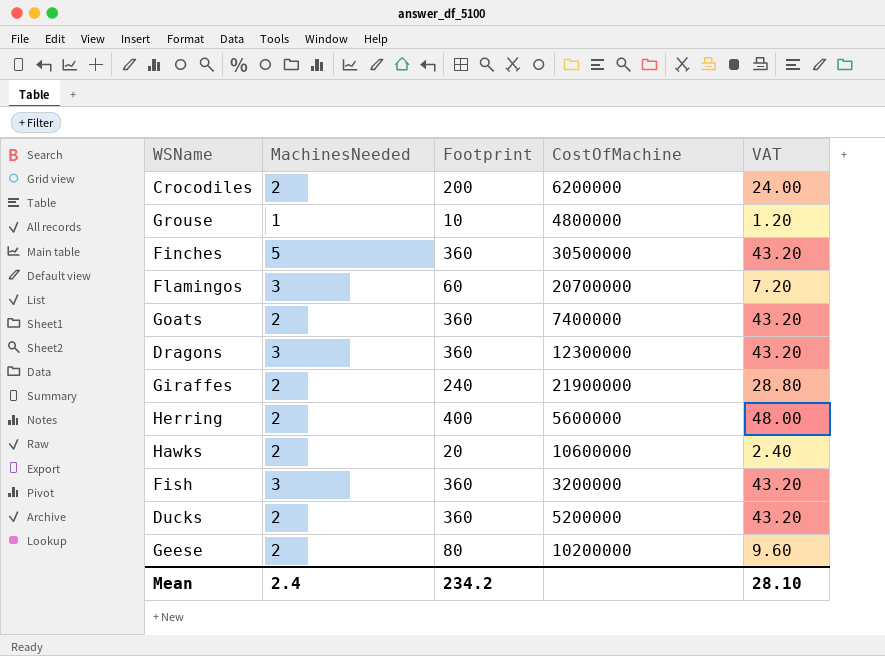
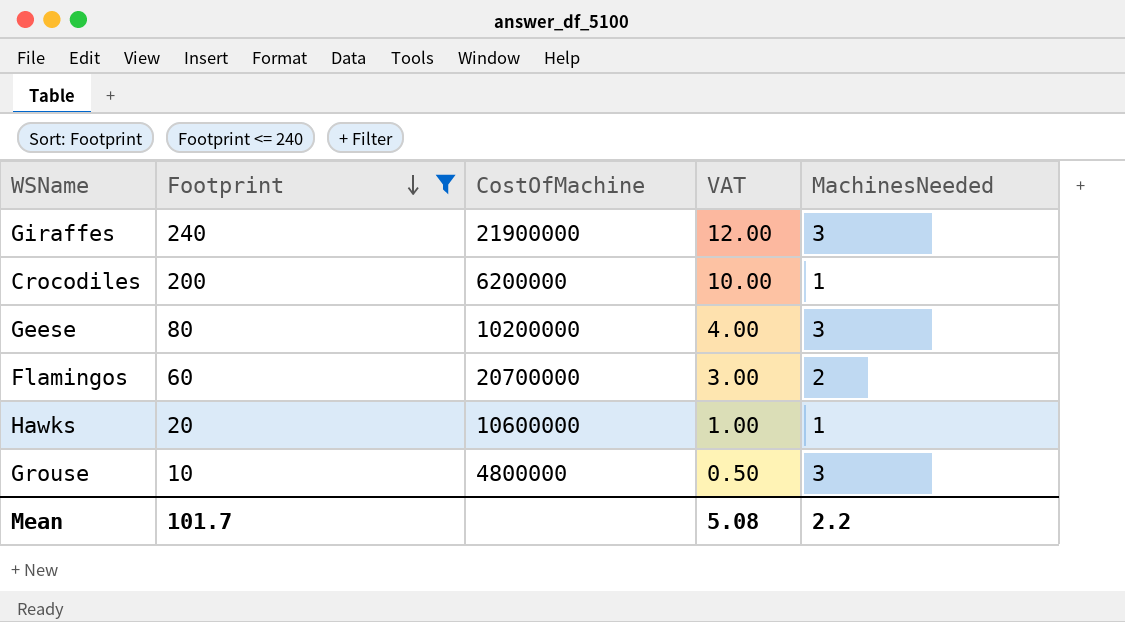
filter: none -> Footprint <= 240
row order: none -> Footprint descending
column VAT | formula: [Footprint] * 0.12 -> [Footprint] * 0.05
column MachinesNeeded | position: 2 -> 5
Giraffes | MachinesNeeded: 2 -> 3
Crocodiles | MachinesNeeded: 2 -> 1
Geese | MachinesNeeded: 2 -> 3
Flamingos | MachinesNeeded: 3 -> 2
Hawks | MachinesNeeded: 2 -> 1
Grouse | MachinesNeeded: 1 -> 3
Mean | Footprint: 234.2 -> 101.7
Mean | VAT: 28.10 -> 5.08
Mean | MachinesNeeded: 2.4 -> 2.2

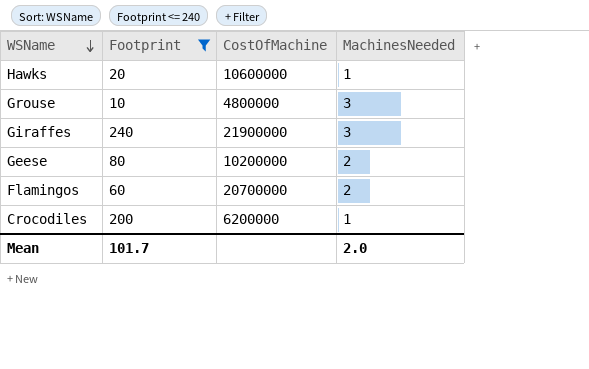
row order: Footprint descending -> WSName descending
column VAT | formula: [Footprint] * 0.05 -> none
Geese | MachinesNeeded: 3 -> 2
Mean | MachinesNeeded: 2.2 -> 2.0

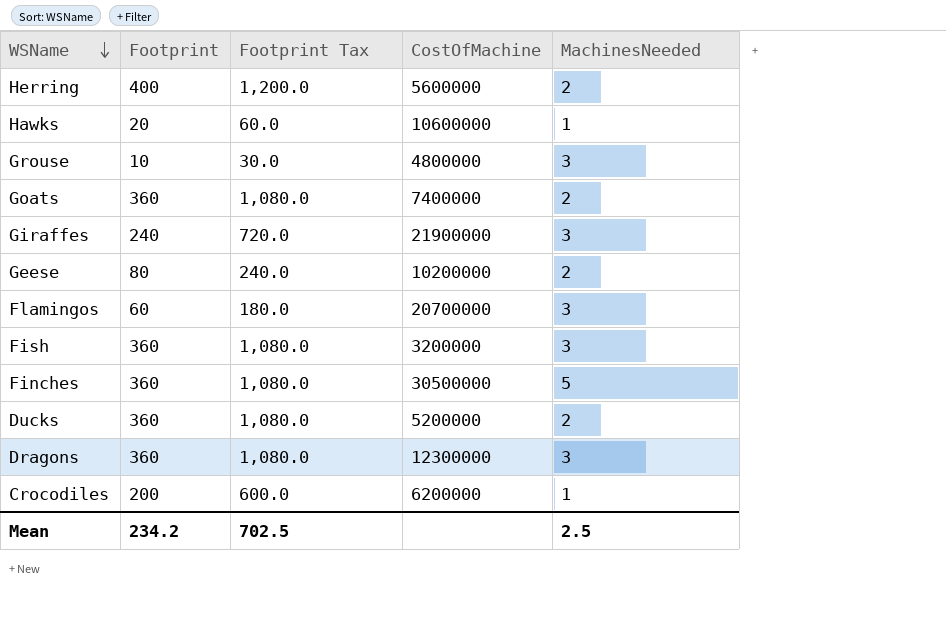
filter: Footprint <= 240 -> none
column Footprint Tax | formula: none -> [Footprint] * 3
Flamingos | MachinesNeeded: 2 -> 3
Mean | Footprint: 101.7 -> 234.2
Mean | MachinesNeeded: 2.0 -> 2.5

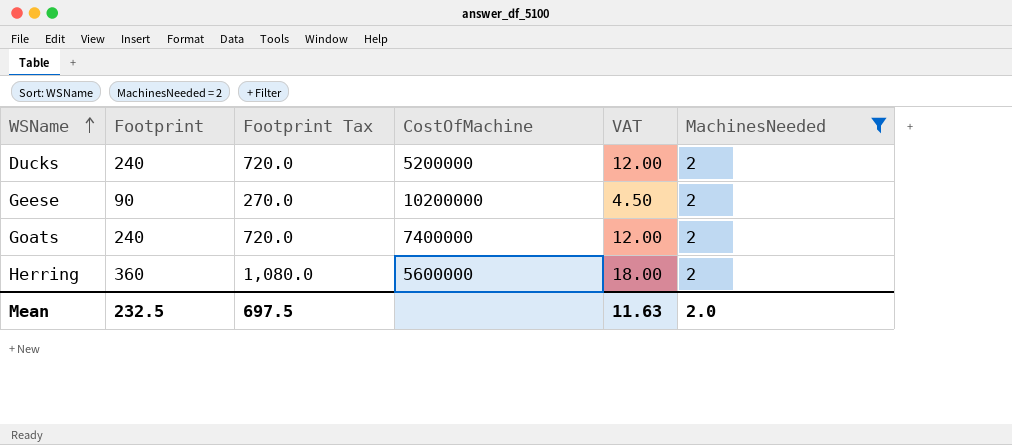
filter: none -> MachinesNeeded = 2
row order: WSName descending -> WSName ascending
column VAT | formula: none -> [Footprint] * 0.05
Ducks | Footprint: 360 -> 240
Ducks | Footprint Tax: 1,080.0 -> 720.0
Geese | Footprint: 80 -> 90
Geese | Footprint Tax: 240.0 -> 270.0
Goats | Footprint: 360 -> 240
Goats | Footprint Tax: 1,080.0 -> 720.0
Herring | Footprint: 400 -> 360
Herring | Footprint Tax: 1,200.0 -> 1,080.0
Mean | Footprint: 234.2 -> 232.5
Mean | Footprint Tax: 702.5 -> 697.5
Mean | MachinesNeeded: 2.5 -> 2.0

